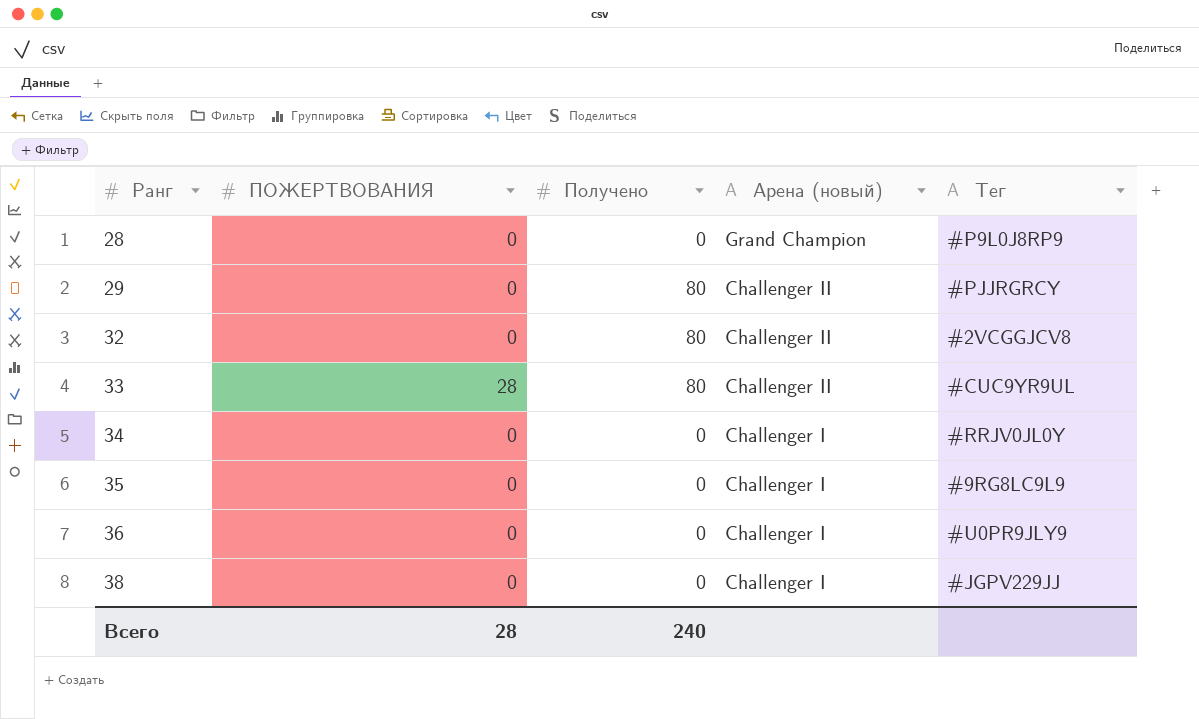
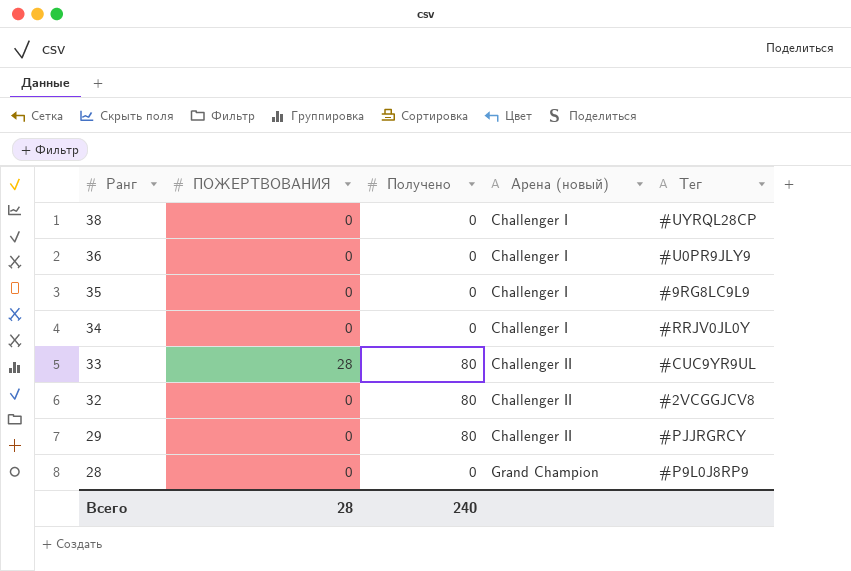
row order: Ранг ascending -> Ранг descending
38 | Тег: #JGPV229JJ -> #UYRQL28CP

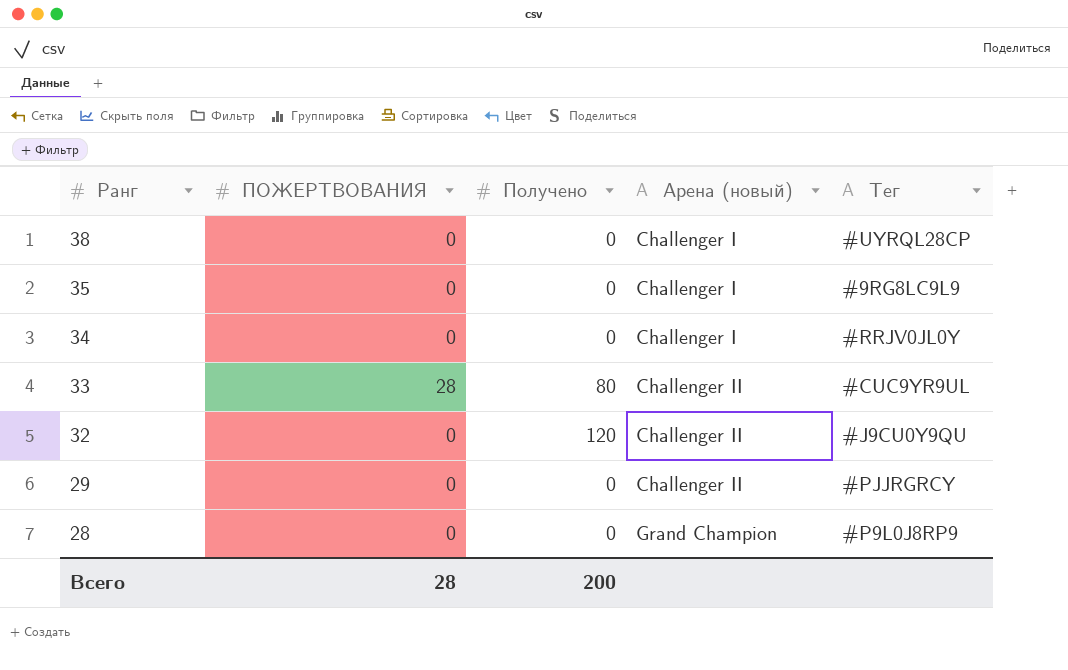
row 36: 0 | 0 | Challenger I | #U0PR9JLY9 -> none
32 | Получено: 80 -> 120
32 | Тег: #2VCGGJCV8 -> #J9CU0Y9QU
29 | Получено: 80 -> 0
Всего | Получено: 240 -> 200

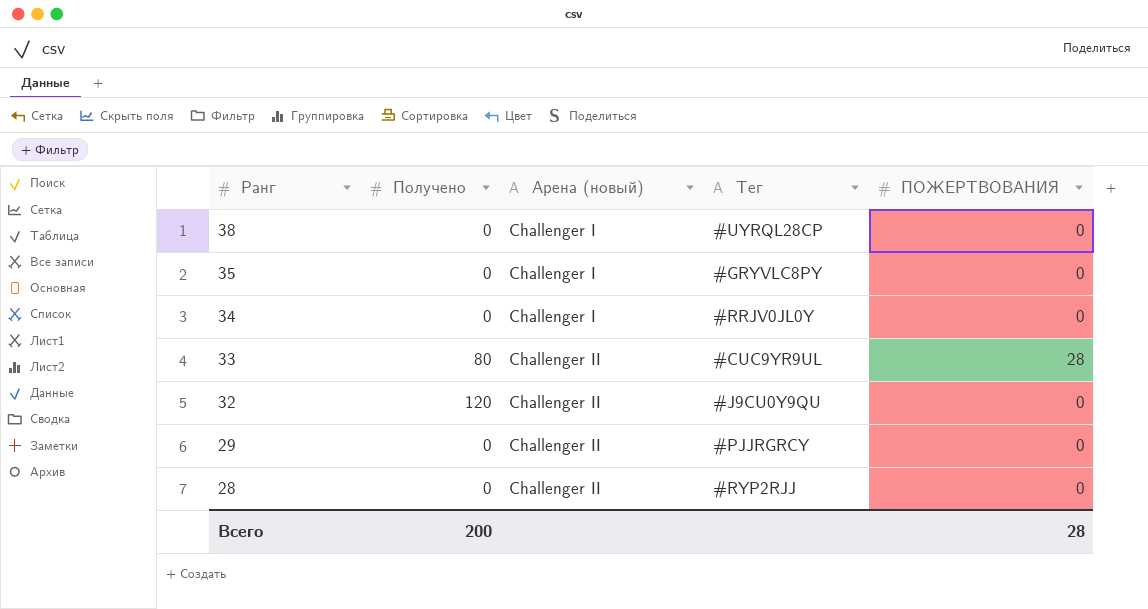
column ПОЖЕРТВОВАНИЯ | position: 2 -> 5
35 | Тег: #9RG8LC9L9 -> #GRYVLC8PY
28 | Арена (новый): Grand Champion -> Challenger II
28 | Тег: #P9L0J8RP9 -> #RYP2RJJ

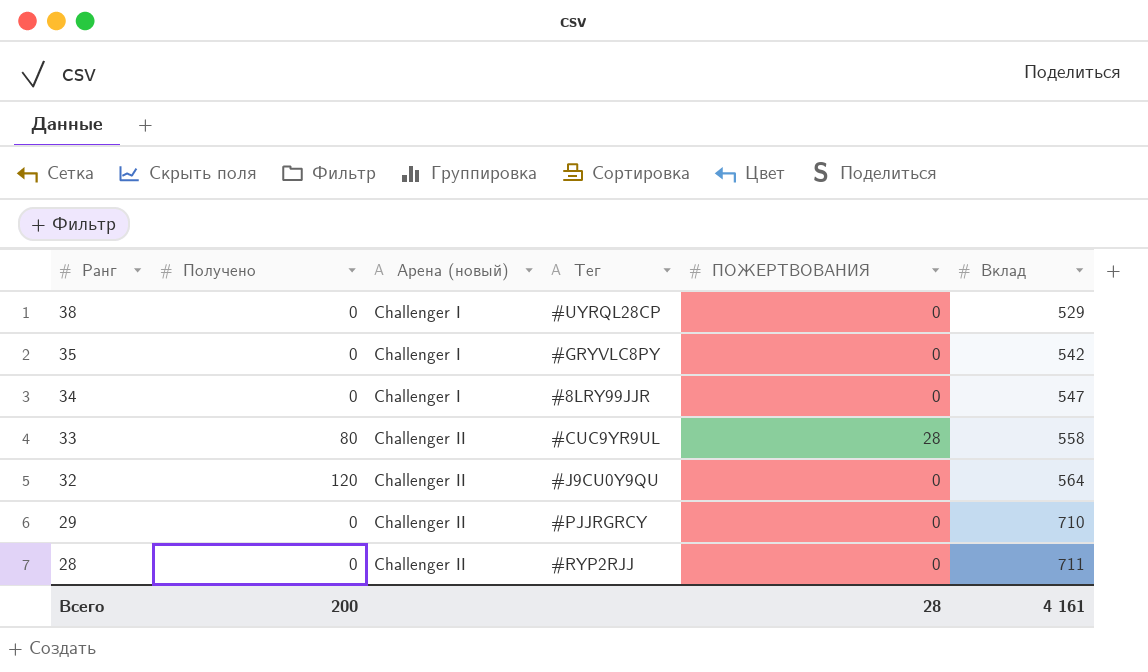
column Вклад | position: none -> 6
34 | Тег: #RRJV0JL0Y -> #8LRY99JJR

